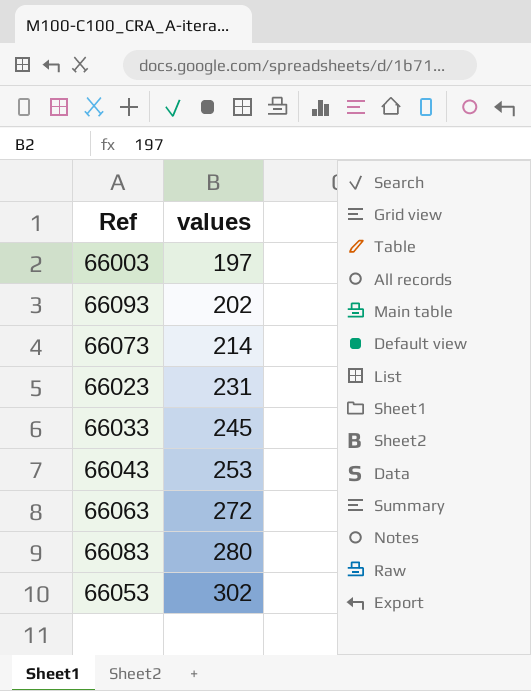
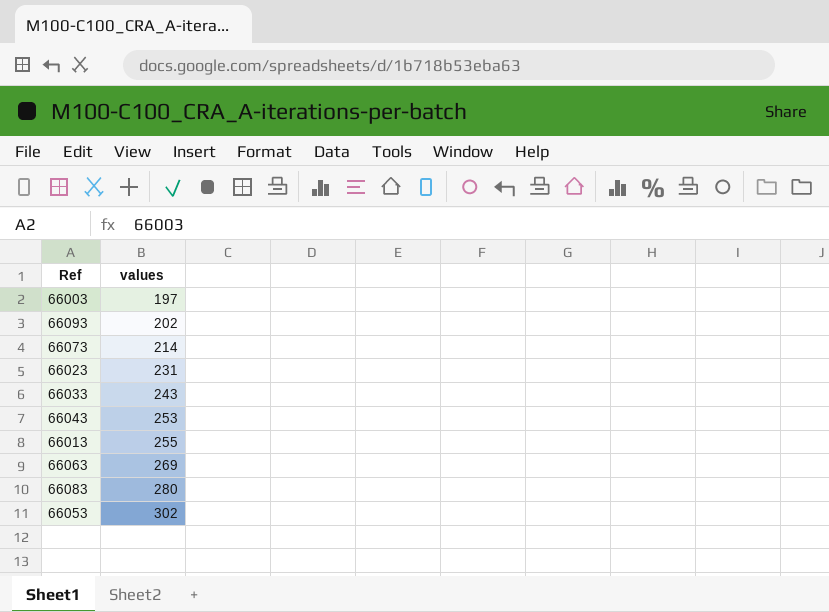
66033 | values: 245 -> 243
row 66013: none -> 255
66063 | values: 272 -> 269

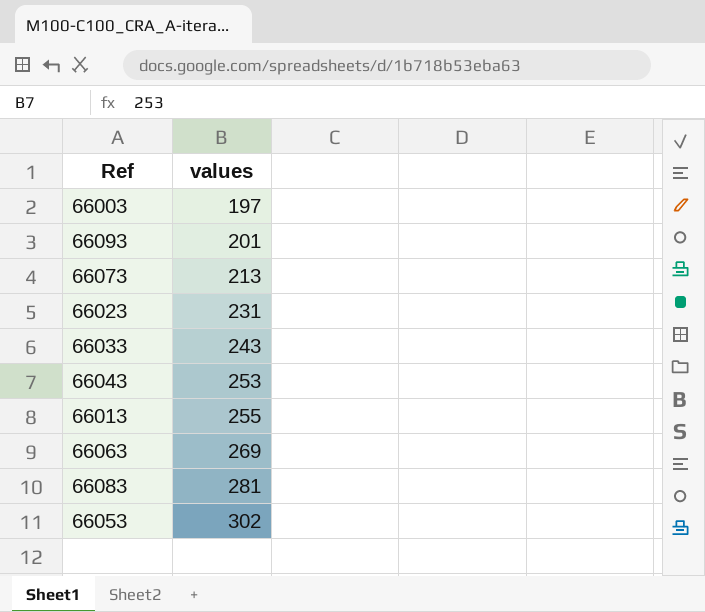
66093 | values: 202 -> 201
66073 | values: 214 -> 213
66083 | values: 280 -> 281

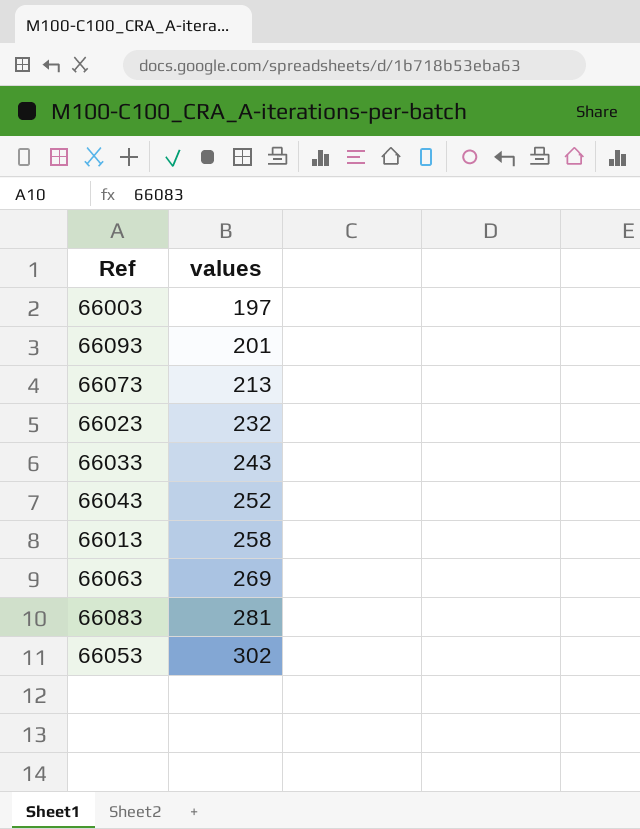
66023 | values: 231 -> 232
66043 | values: 253 -> 252
66013 | values: 255 -> 258

